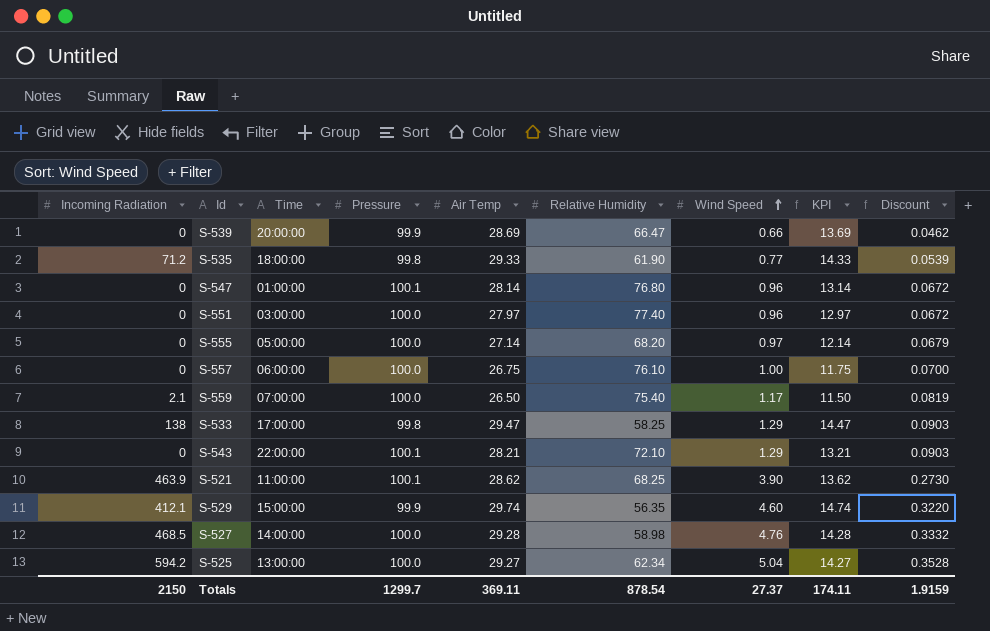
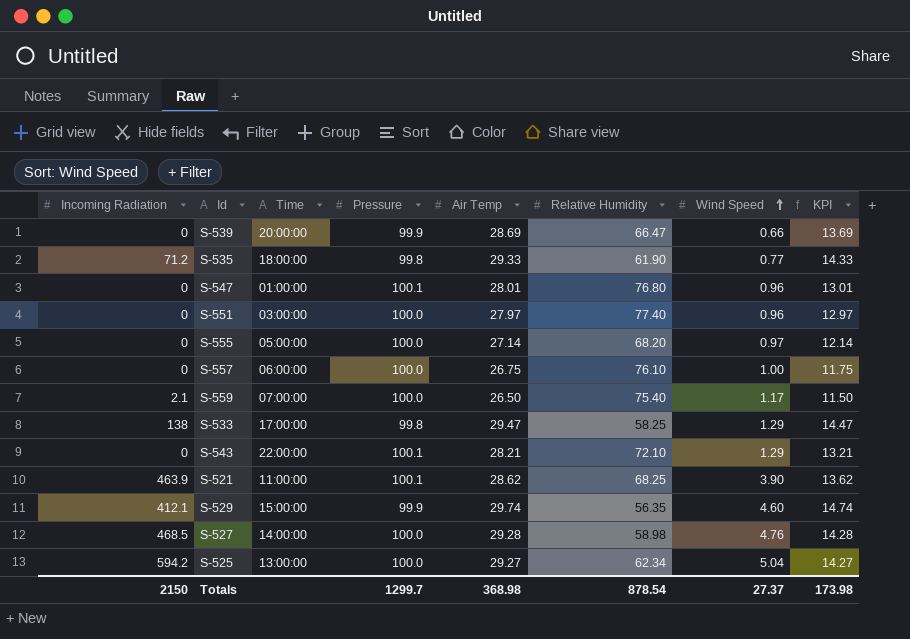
column Discount | formula: [Wind Speed] * 0.07 -> none
S-547 | Air Temp: 28.14 -> 28.01
S-547 | KPI: 13.14 -> 13.01
Totals | Air Temp: 369.11 -> 368.98
Totals | KPI: 174.11 -> 173.98

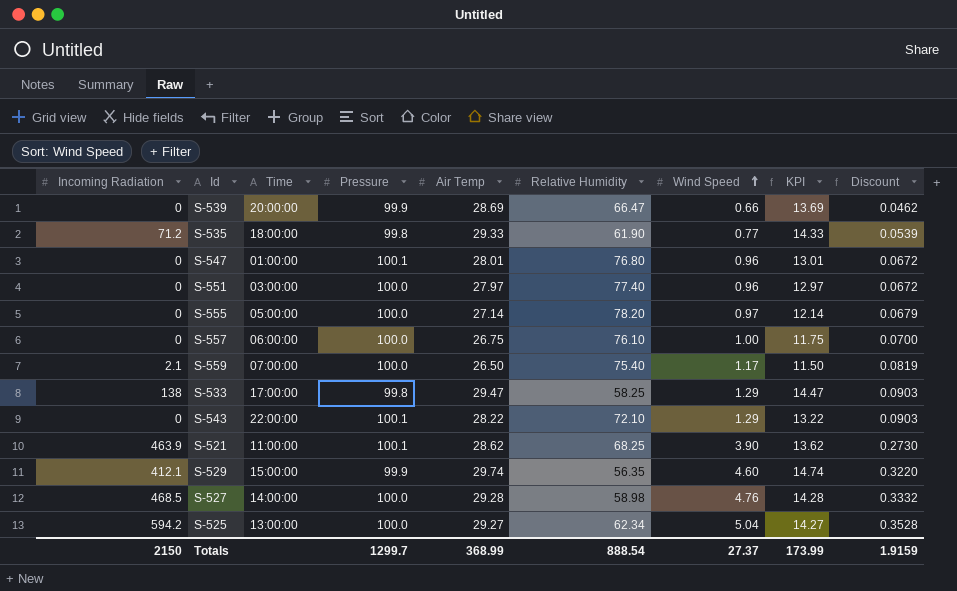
column Discount | formula: none -> [Wind Speed] * 0.07
S-555 | Relative Humidity: 68.20 -> 78.20
S-543 | Air Temp: 28.21 -> 28.22
S-543 | KPI: 13.21 -> 13.22
Totals | Air Temp: 368.98 -> 368.99
Totals | Relative Humidity: 878.54 -> 888.54
Totals | KPI: 173.98 -> 173.99

